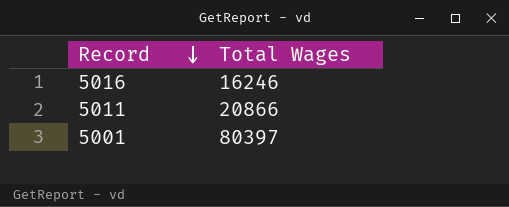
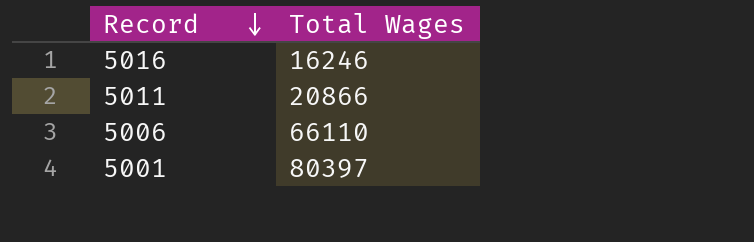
row 5006: none -> 66110

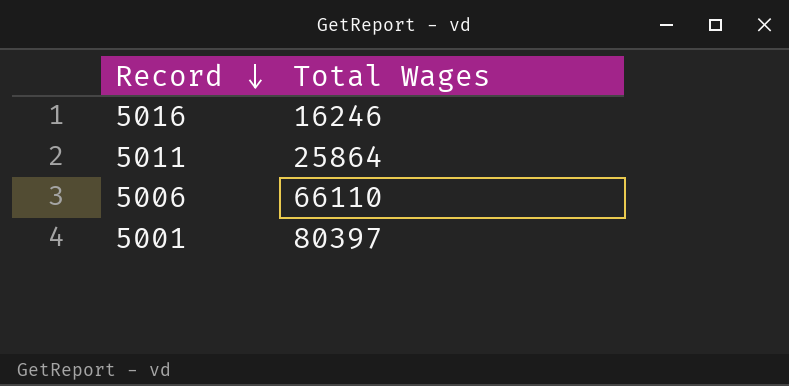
5011 | Total Wages: 20866 -> 25864

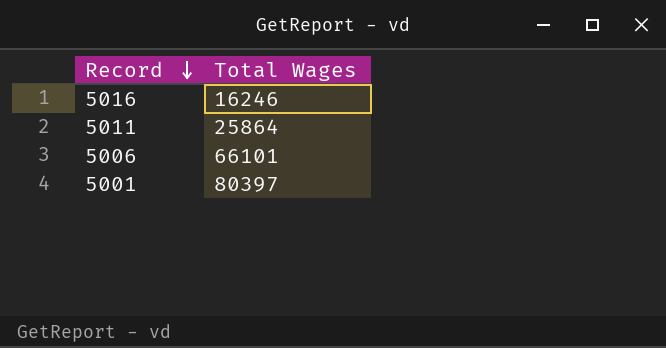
5006 | Total Wages: 66110 -> 66101

